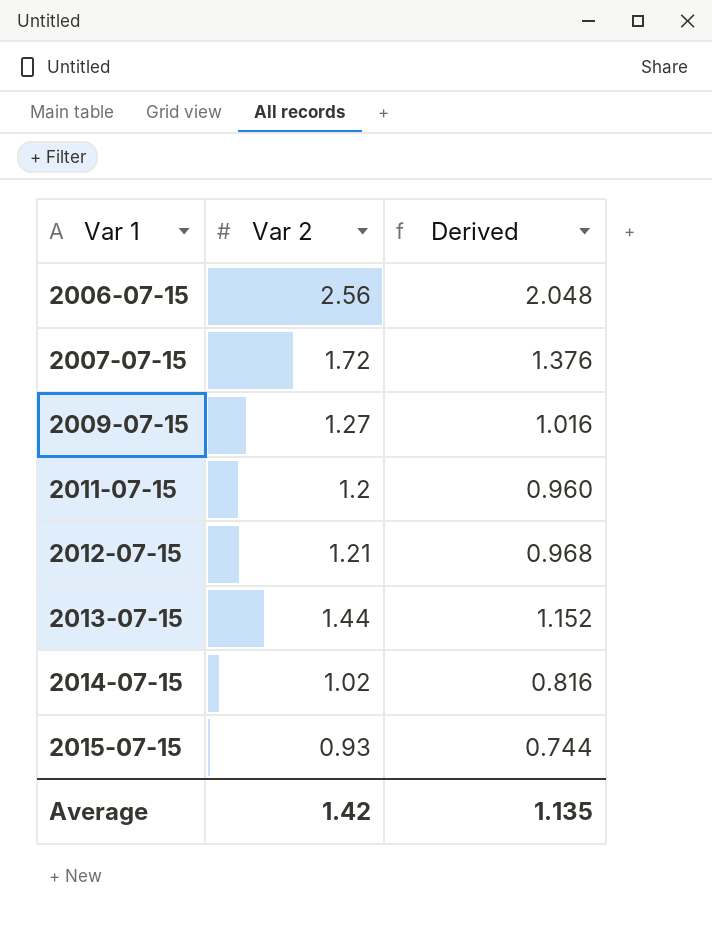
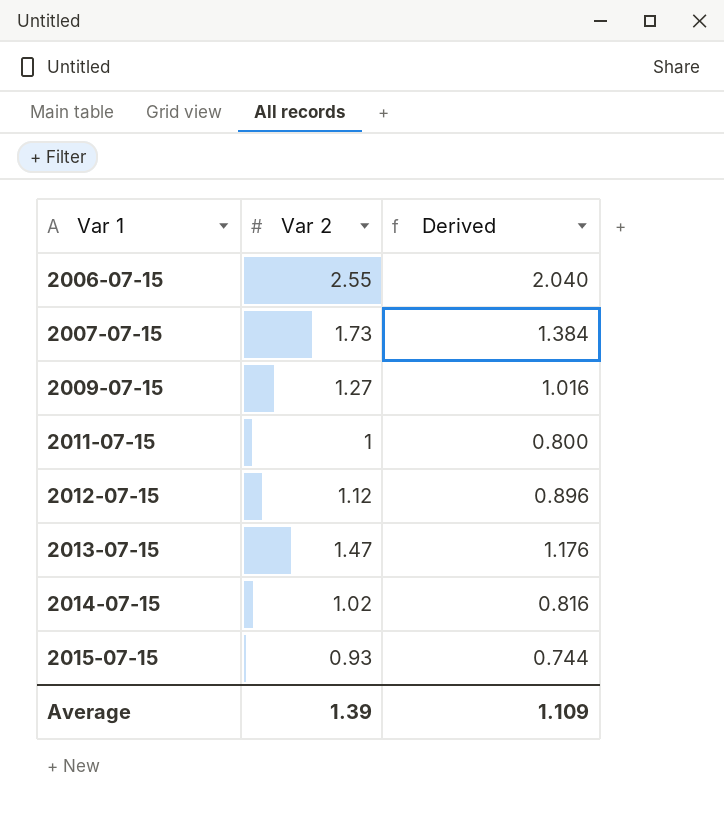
2006-07-15 | Var 2: 2.56 -> 2.55
2006-07-15 | Derived: 2.048 -> 2.040
2007-07-15 | Var 2: 1.72 -> 1.73
2007-07-15 | Derived: 1.376 -> 1.384
2011-07-15 | Var 2: 1.2 -> 1
2011-07-15 | Derived: 0.960 -> 0.800
2012-07-15 | Var 2: 1.21 -> 1.12
2012-07-15 | Derived: 0.968 -> 0.896
2013-07-15 | Var 2: 1.44 -> 1.47
2013-07-15 | Derived: 1.152 -> 1.176
Average | Var 2: 1.42 -> 1.39
Average | Derived: 1.135 -> 1.109

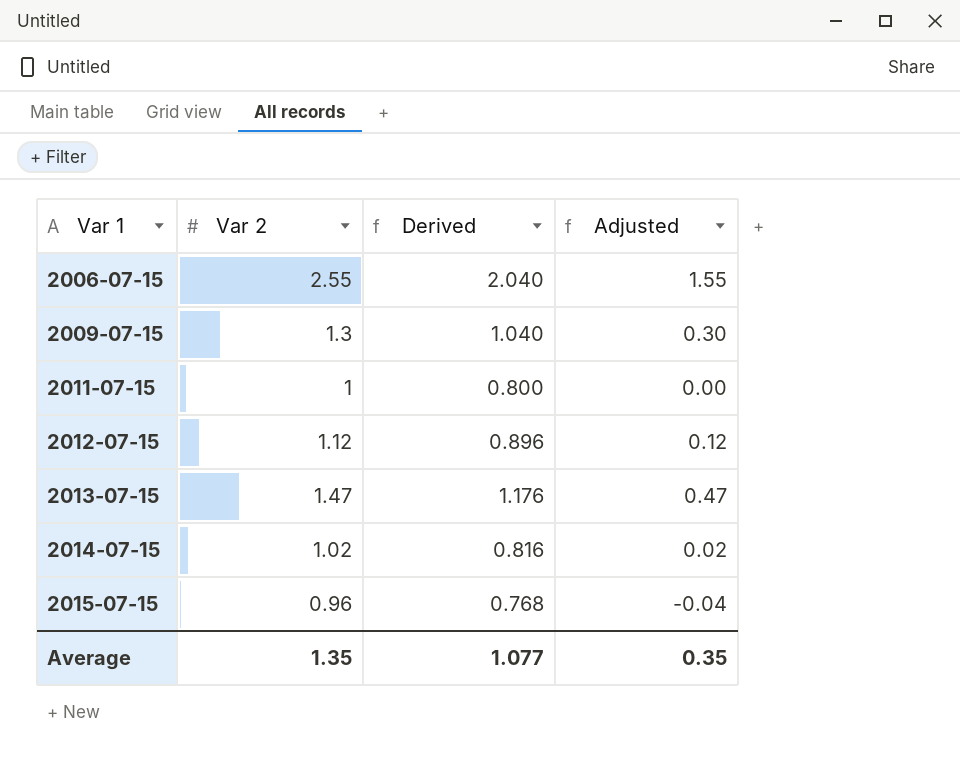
column Adjusted | formula: none -> [Var 2] - 1
row 2007-07-15: 1.73 | 1.384 -> none
2009-07-15 | Var 2: 1.27 -> 1.3
2009-07-15 | Derived: 1.016 -> 1.040
2015-07-15 | Var 2: 0.93 -> 0.96
2015-07-15 | Derived: 0.744 -> 0.768
Average | Var 2: 1.39 -> 1.35
Average | Derived: 1.109 -> 1.077

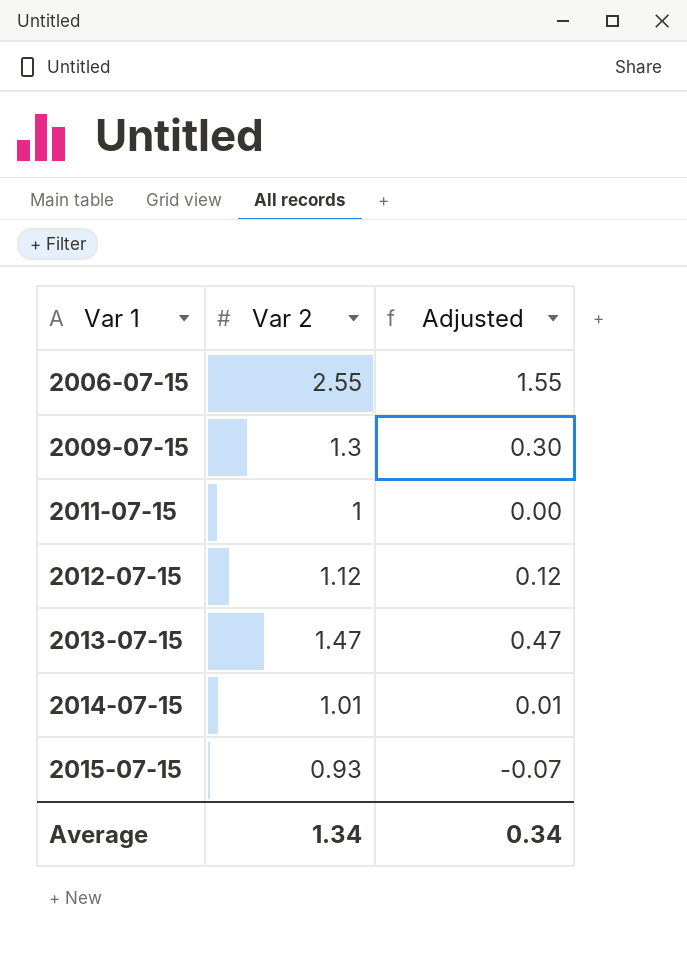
column Derived | formula: [Var 2] * 0.8 -> none
2014-07-15 | Var 2: 1.02 -> 1.01
2014-07-15 | Adjusted: 0.02 -> 0.01
2015-07-15 | Var 2: 0.96 -> 0.93
2015-07-15 | Adjusted: -0.04 -> -0.07
Average | Var 2: 1.35 -> 1.34
Average | Adjusted: 0.35 -> 0.34

